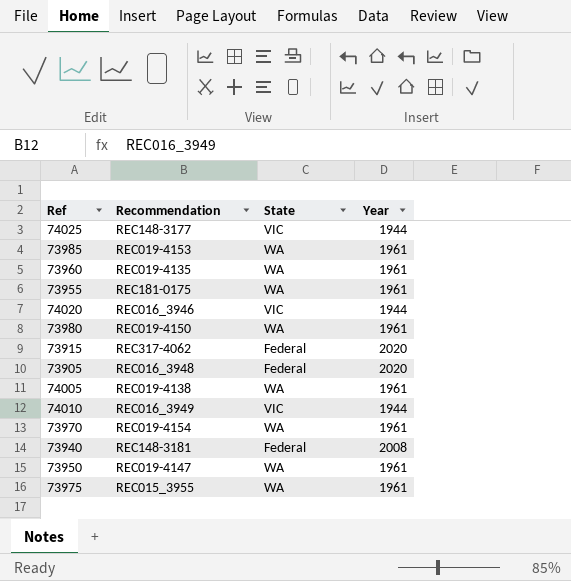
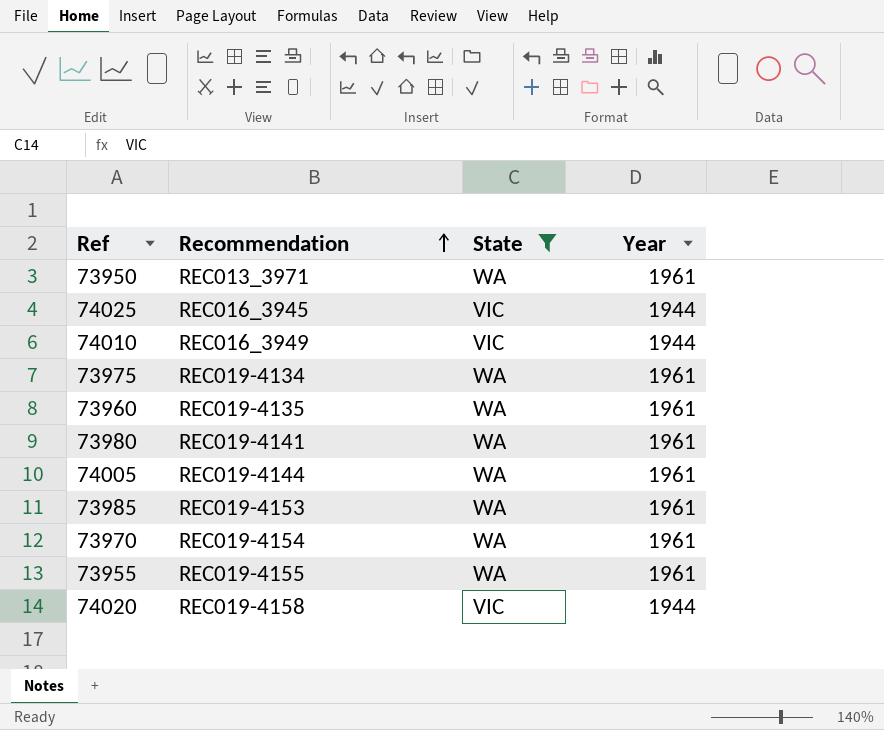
filter: none -> State != Federal
row order: none -> Recommendation ascending
73950 | Recommendation: REC019-4147 -> REC013_3971
74025 | Recommendation: REC148-3177 -> REC016_3945
73975 | Recommendation: REC015_3955 -> REC019-4134
73980 | Recommendation: REC019-4150 -> REC019-4141
74005 | Recommendation: REC019-4138 -> REC019-4144
73955 | Recommendation: REC181-0175 -> REC019-4155
74020 | Recommendation: REC016_3946 -> REC019-4158

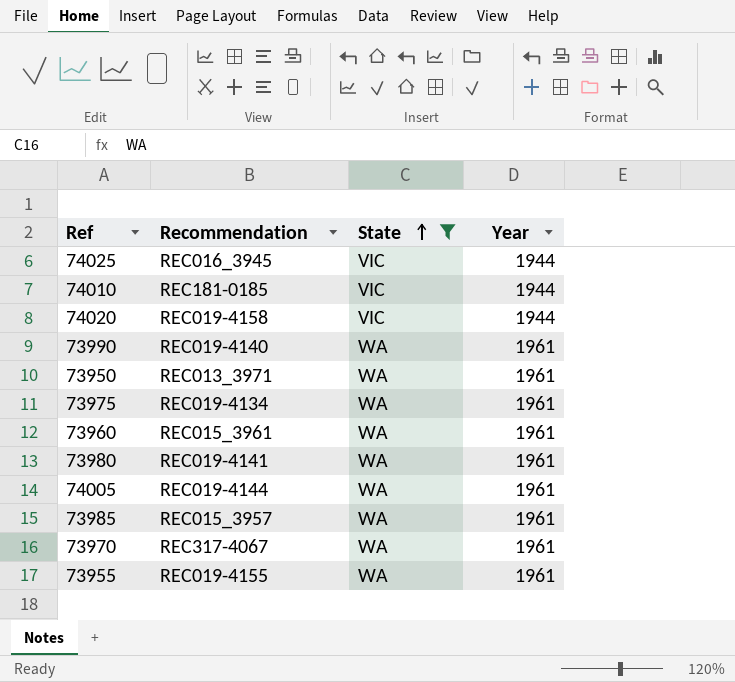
row order: Recommendation ascending -> State ascending
74010 | Recommendation: REC016_3949 -> REC181-0185
row 73990: none -> REC019-4140 | WA | 1961
73960 | Recommendation: REC019-4135 -> REC015_3961
73985 | Recommendation: REC019-4153 -> REC015_3957
73970 | Recommendation: REC019-4154 -> REC317-4067

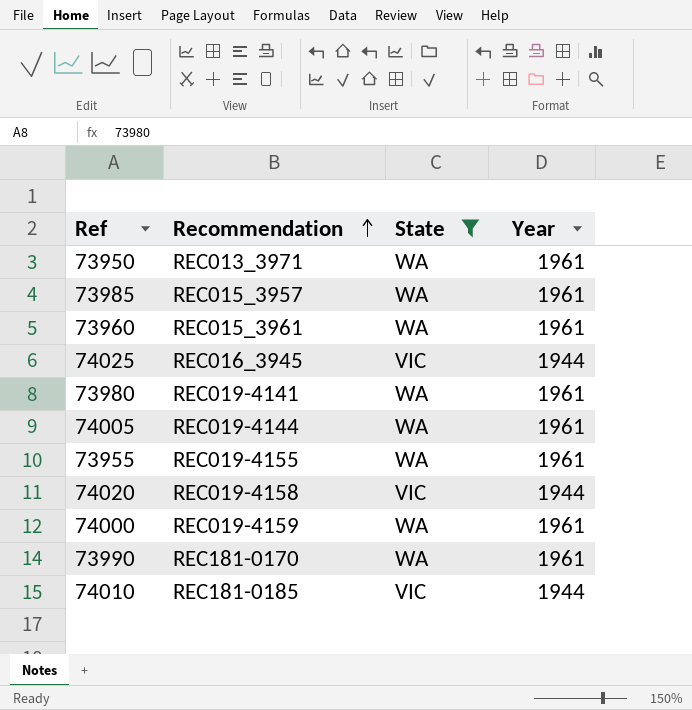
row order: State ascending -> Recommendation ascending
row 73975: REC019-4134 | WA | 1961 -> none
row 73970: REC317-4067 | WA | 1961 -> none
row 74000: none -> REC019-4159 | WA | 1961
73990 | Recommendation: REC019-4140 -> REC181-0170

